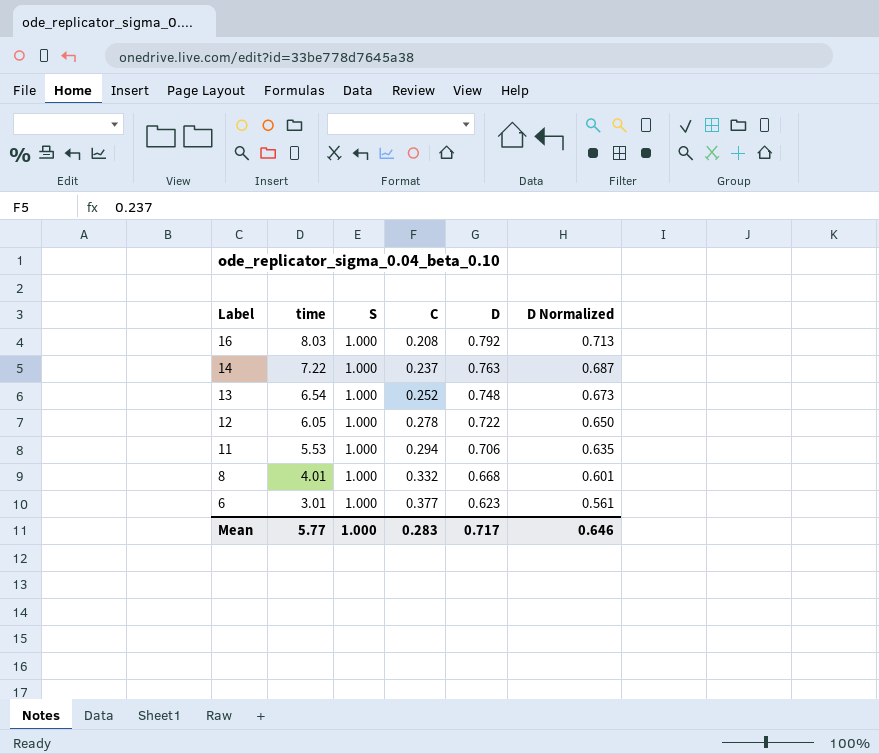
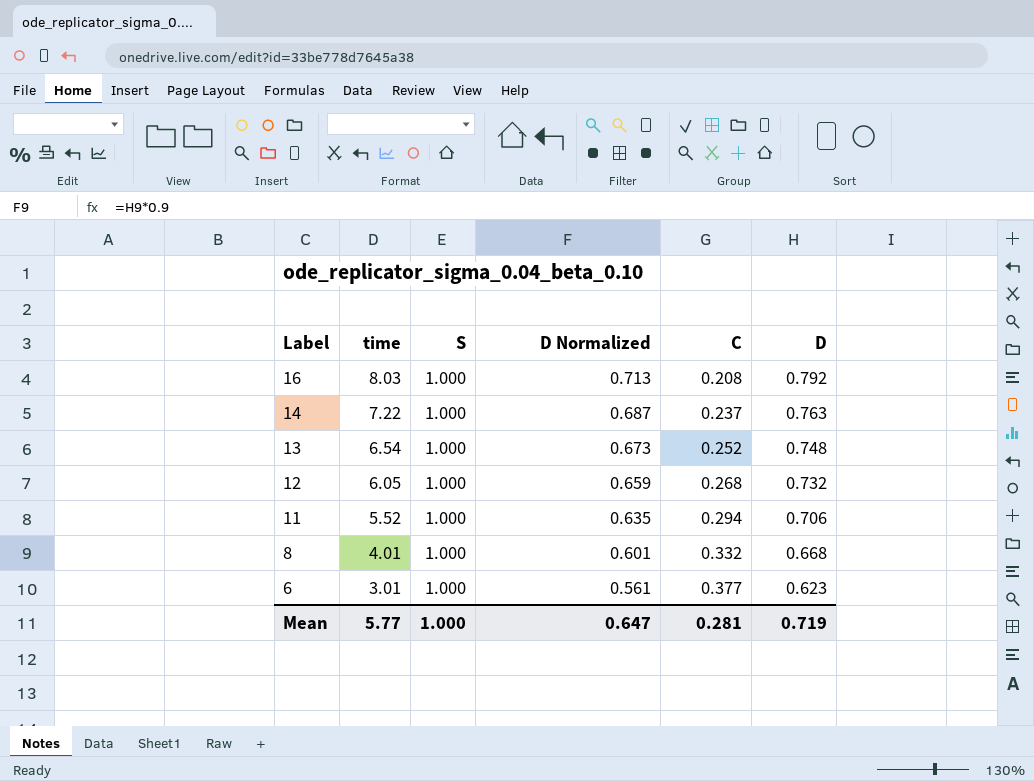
column D Normalized | position: 6 -> 4
12 | D Normalized: 0.650 -> 0.659
12 | C: 0.278 -> 0.268
12 | D: 0.722 -> 0.732
11 | time: 5.53 -> 5.52
Mean | D Normalized: 0.646 -> 0.647
Mean | C: 0.283 -> 0.281
Mean | D: 0.717 -> 0.719

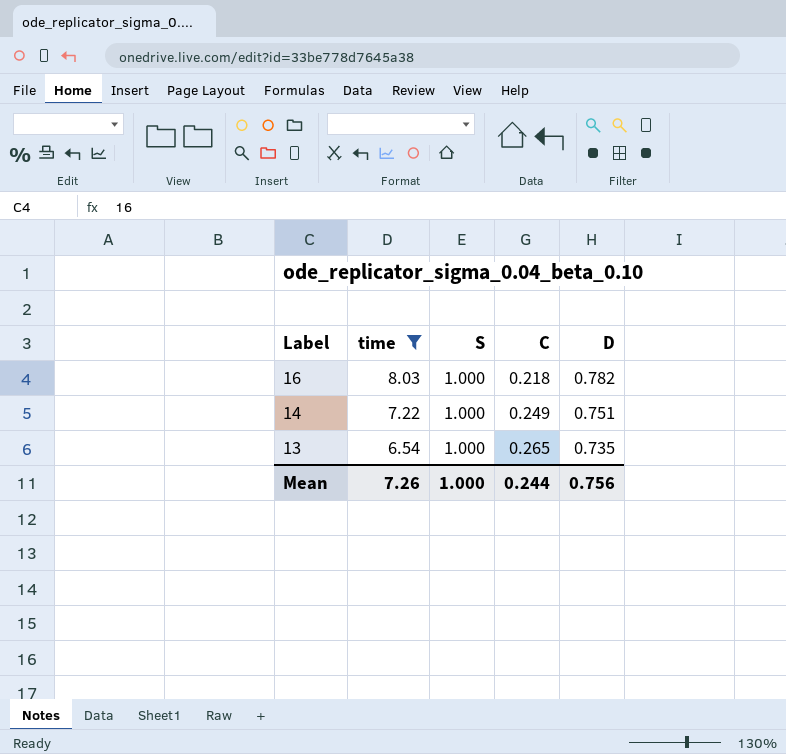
filter: none -> time >= 6.54
column D Normalized | formula: [D] * 0.9 -> none
16 | C: 0.208 -> 0.218
16 | D: 0.792 -> 0.782
14 | C: 0.237 -> 0.249
14 | D: 0.763 -> 0.751
13 | C: 0.252 -> 0.265
13 | D: 0.748 -> 0.735
Mean | time: 5.77 -> 7.26
Mean | C: 0.281 -> 0.244
Mean | D: 0.719 -> 0.756

